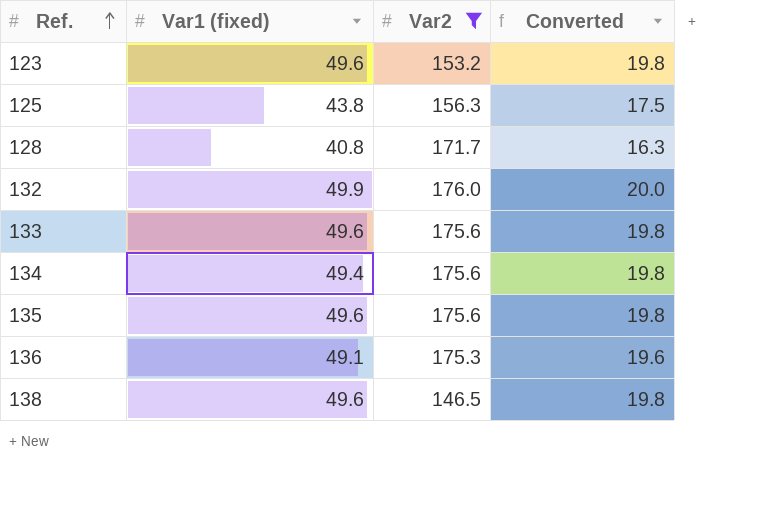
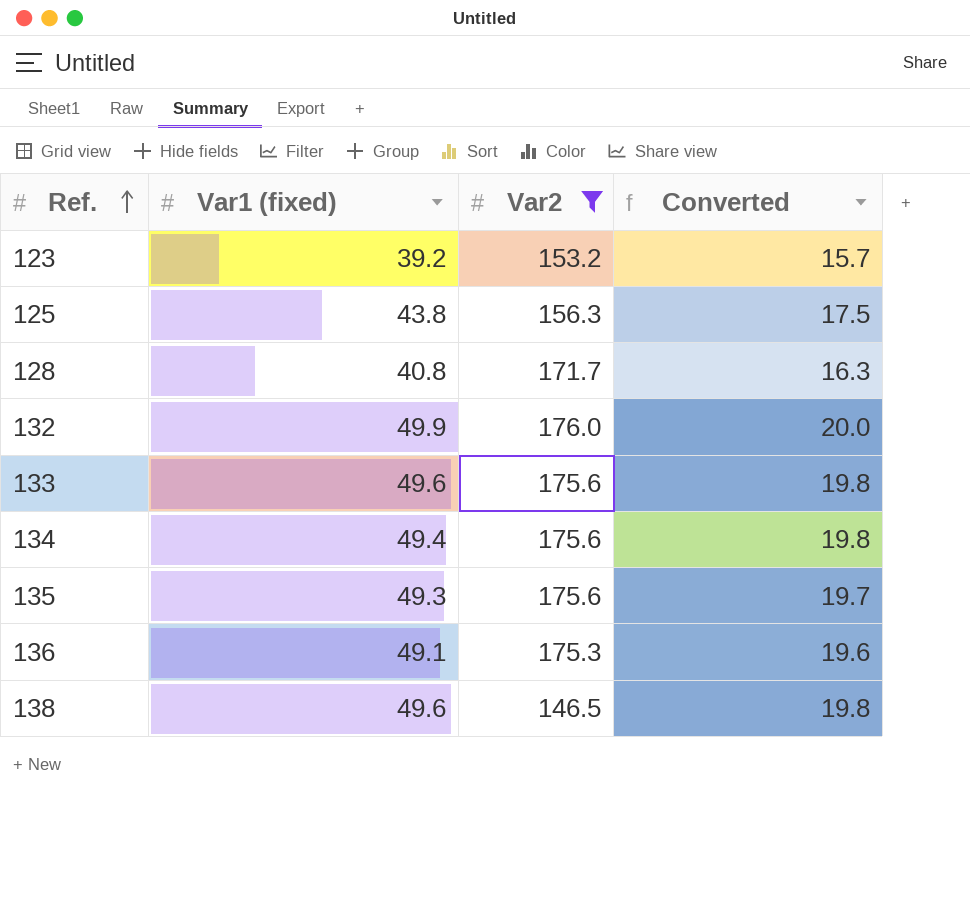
123 | Var1 (fixed): 49.6 -> 39.2
123 | Converted: 19.8 -> 15.7
135 | Var1 (fixed): 49.6 -> 49.3
135 | Converted: 19.8 -> 19.7

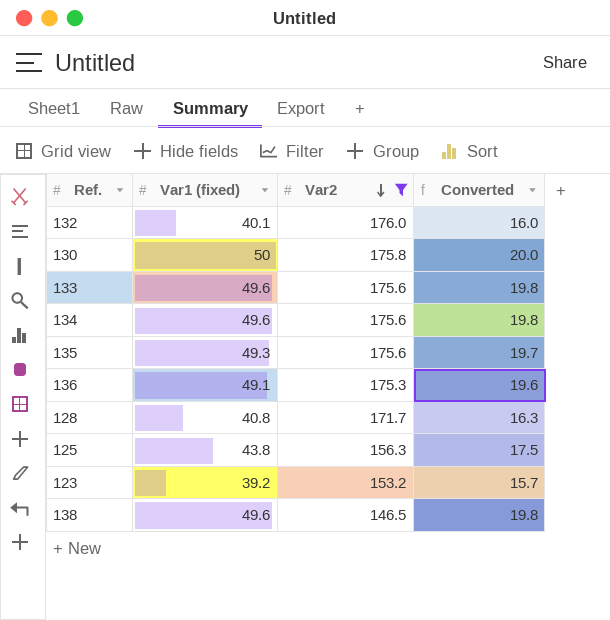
row order: Ref. ascending -> Var2 descending
132 | Var1 (fixed): 49.9 -> 40.1
132 | Converted: 20.0 -> 16.0
row 130: none -> 50 | 175.8 | 20.0
134 | Var1 (fixed): 49.4 -> 49.6

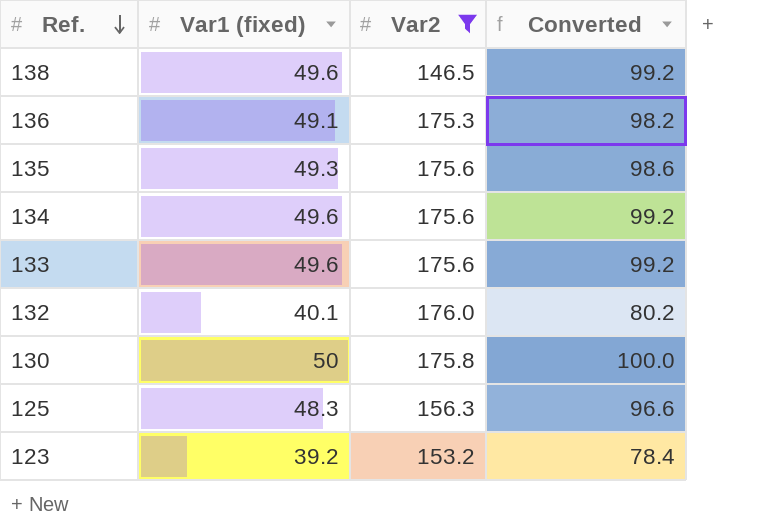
row order: Var2 descending -> Ref. descending
column Converted | formula: [Var1 (fixed)] * 0.4 -> [Var1 (fixed)] * 2
row 128: 40.8 | 171.7 | 16.3 -> none
125 | Var1 (fixed): 43.8 -> 48.3

